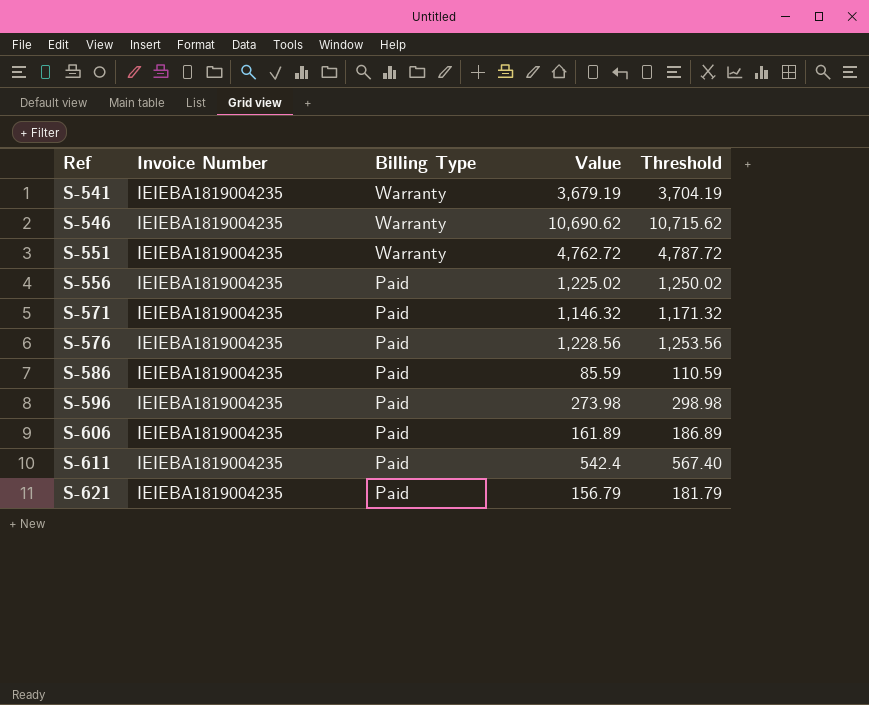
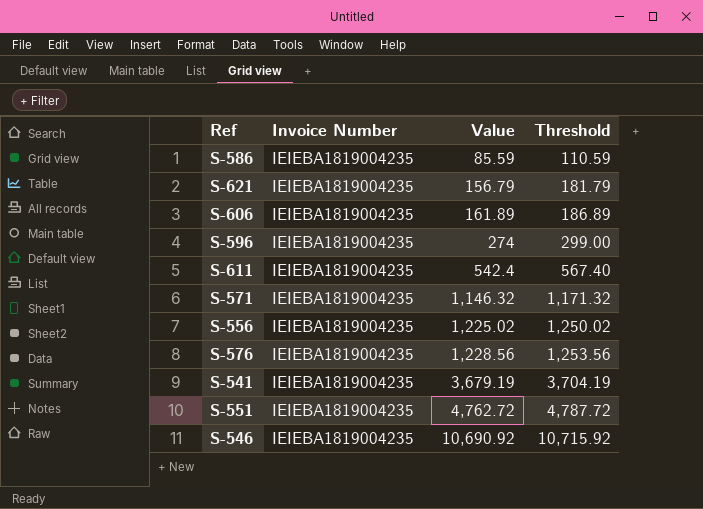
row order: Ref ascending -> Value ascending
column Billing Type | position: 3 -> none
S-596 | Value: 273.98 -> 274
S-596 | Threshold: 298.98 -> 299.00
S-546 | Value: 10,690.62 -> 10,690.92
S-546 | Threshold: 10,715.62 -> 10,715.92

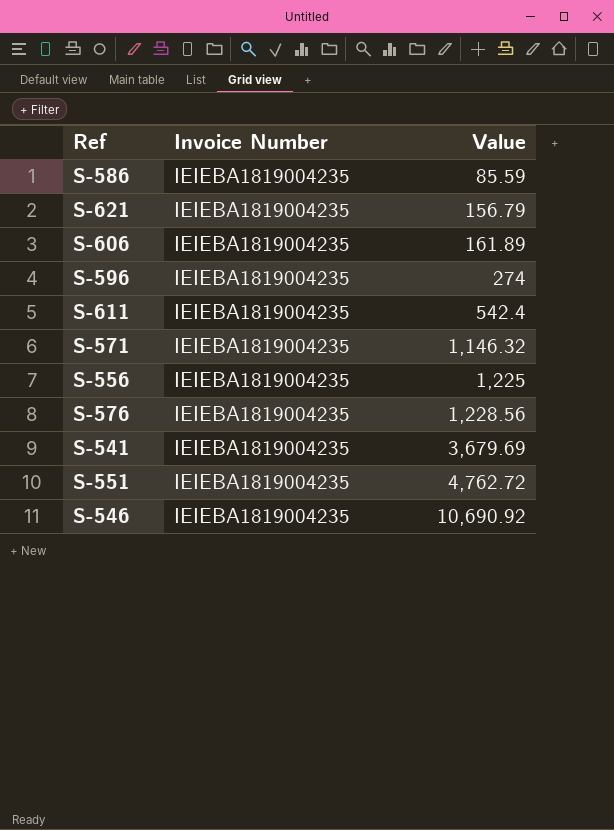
column Threshold | formula: [Value] + 25 -> none
S-556 | Value: 1,225.02 -> 1,225
S-541 | Value: 3,679.19 -> 3,679.69

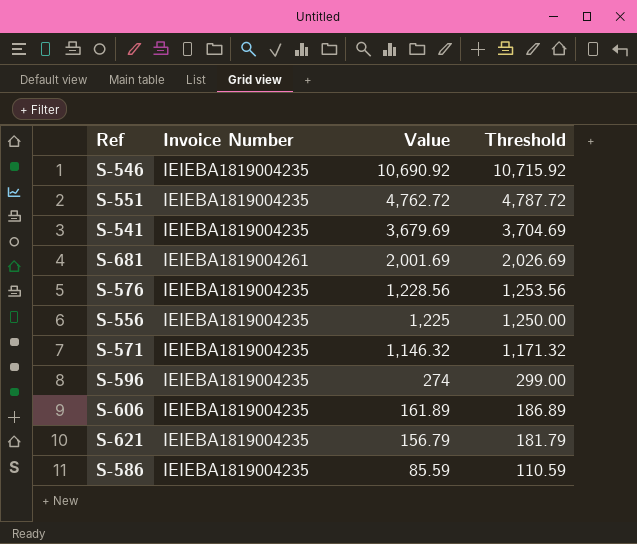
row order: Value ascending -> Value descending
column Threshold | formula: none -> [Value] + 25
row S-611: IEIEBA1819004235 | 542.4 -> none
row S-681: none -> IEIEBA1819004261 | 2,001.69 | 2,026.69

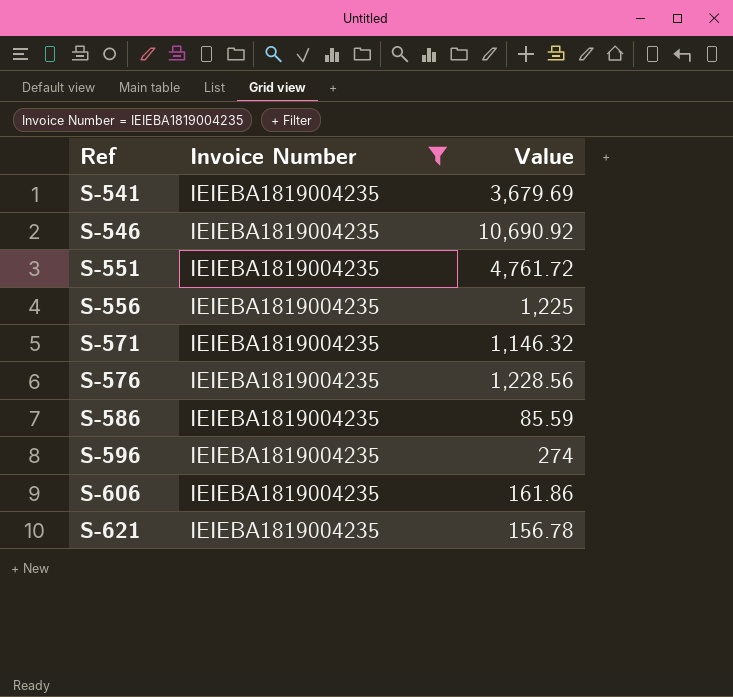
filter: none -> Invoice Number = IEIEBA1819004235
row order: Value descending -> Ref ascending
column Threshold | formula: [Value] + 25 -> none
S-551 | Value: 4,762.72 -> 4,761.72
S-606 | Value: 161.89 -> 161.86
S-621 | Value: 156.79 -> 156.78

